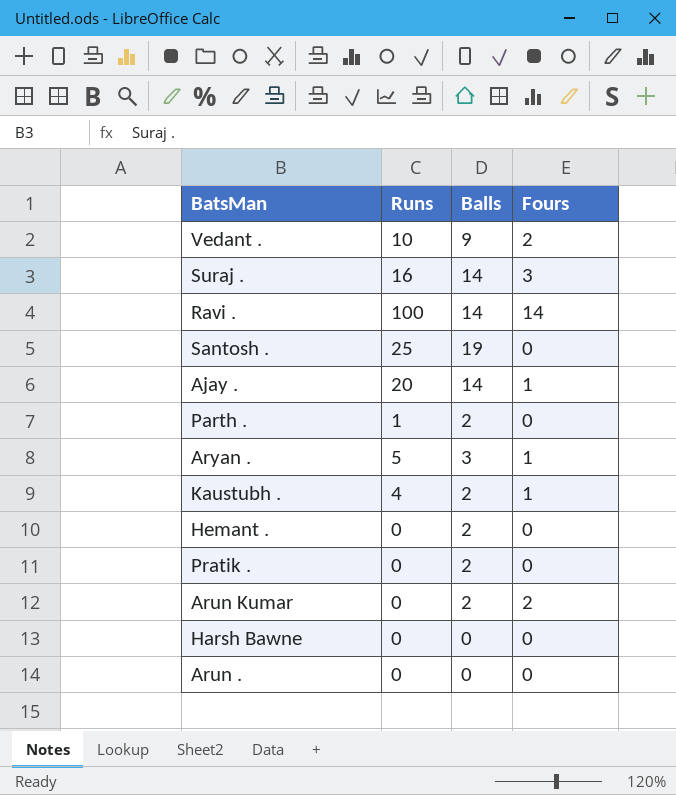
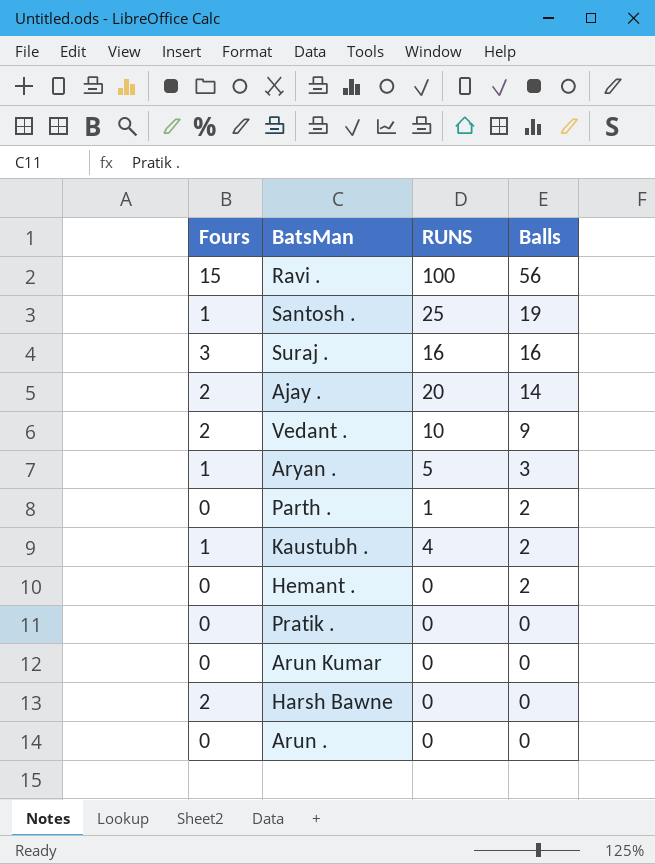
row order: none -> Balls descending
column Fours | position: 4 -> 1
column name: Runs -> RUNS
Ravi . | Fours: 14 -> 15
Ravi . | Balls: 14 -> 56
Santosh . | Fours: 0 -> 1
Suraj . | Balls: 14 -> 16
Ajay . | Fours: 1 -> 2
Pratik . | Balls: 2 -> 0
Arun Kumar | Fours: 2 -> 0
Arun Kumar | Balls: 2 -> 0
Harsh Bawne | Fours: 0 -> 2

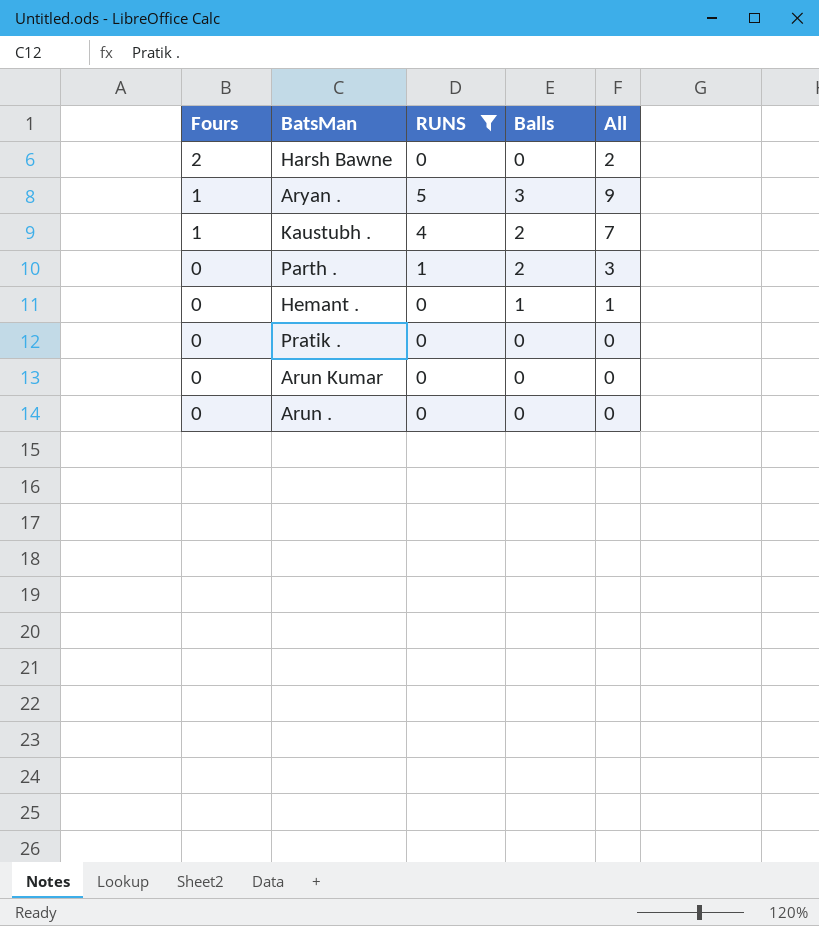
filter: none -> RUNS <= 5
row order: Balls descending -> Fours descending
column All | formula: none -> [Fours] + [RUNS] + [Balls]
Hemant . | Balls: 2 -> 1

